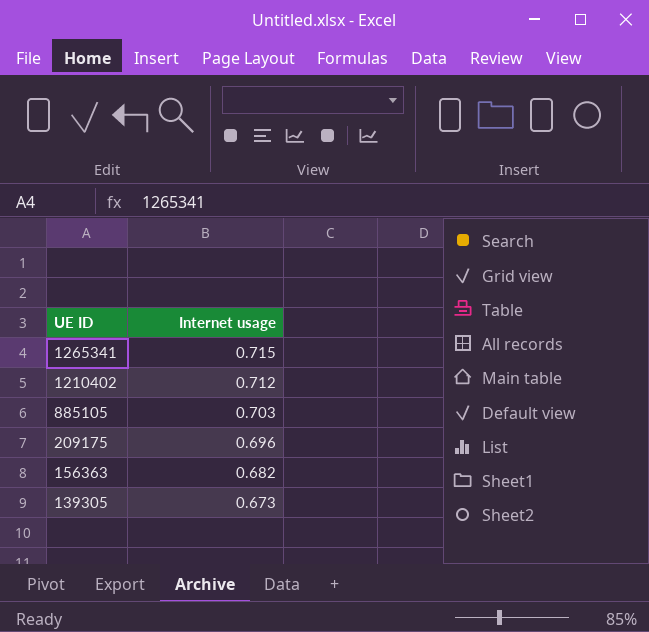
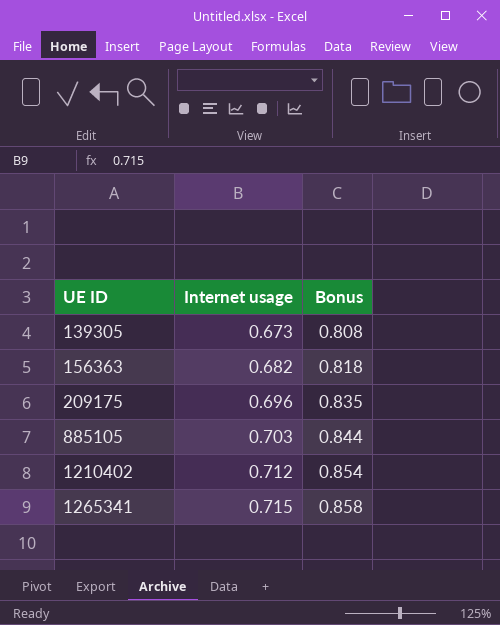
row order: UE ID descending -> UE ID ascending
column Bonus | formula: none -> [Internet usage] * 1.2

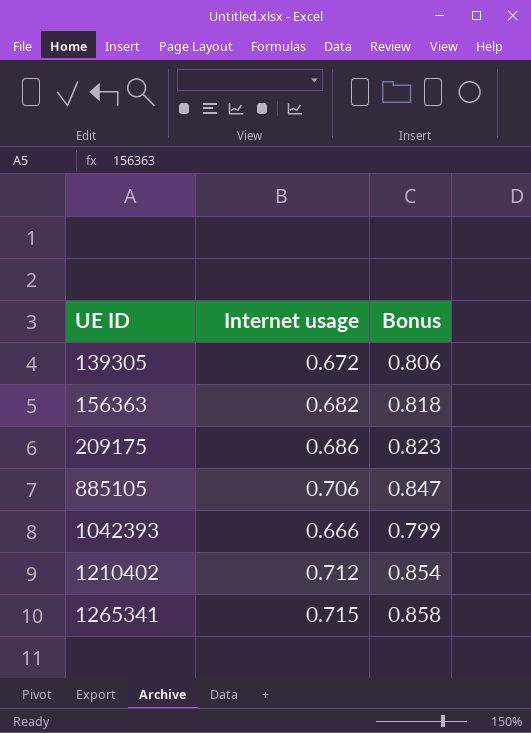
139305 | Internet usage: 0.673 -> 0.672
139305 | Bonus: 0.808 -> 0.806
209175 | Internet usage: 0.696 -> 0.686
209175 | Bonus: 0.835 -> 0.823
885105 | Internet usage: 0.703 -> 0.706
885105 | Bonus: 0.844 -> 0.847
row 1042393: none -> 0.666 | 0.799

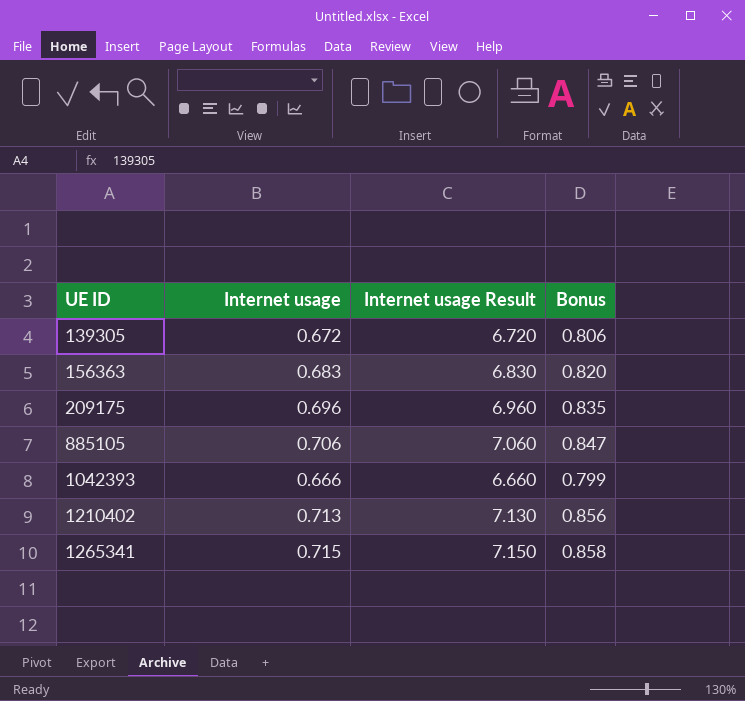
column Internet usage Result | formula: none -> [Internet usage] * 10
156363 | Internet usage: 0.682 -> 0.683
156363 | Bonus: 0.818 -> 0.820
209175 | Internet usage: 0.686 -> 0.696
209175 | Bonus: 0.823 -> 0.835
1210402 | Internet usage: 0.712 -> 0.713
1210402 | Bonus: 0.854 -> 0.856

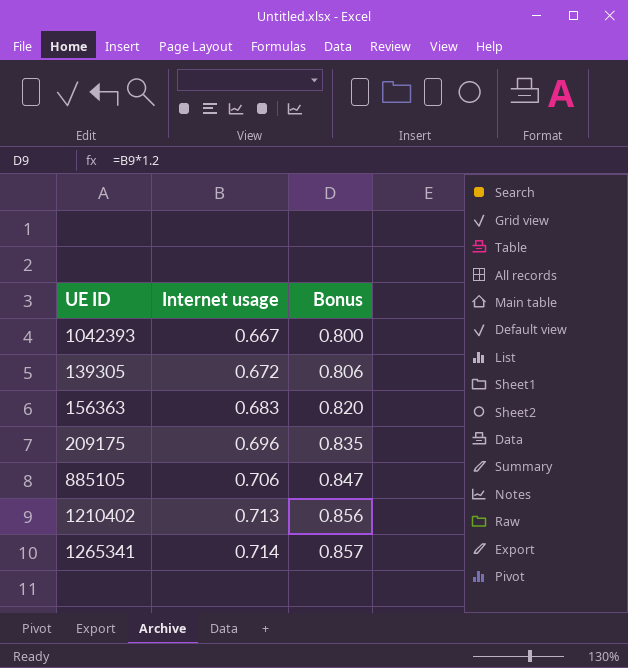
row order: UE ID ascending -> Internet usage ascending
column Internet usage Result | formula: [Internet usage] * 10 -> none
1042393 | Internet usage: 0.666 -> 0.667
1042393 | Bonus: 0.799 -> 0.800
1265341 | Internet usage: 0.715 -> 0.714
1265341 | Bonus: 0.858 -> 0.857

